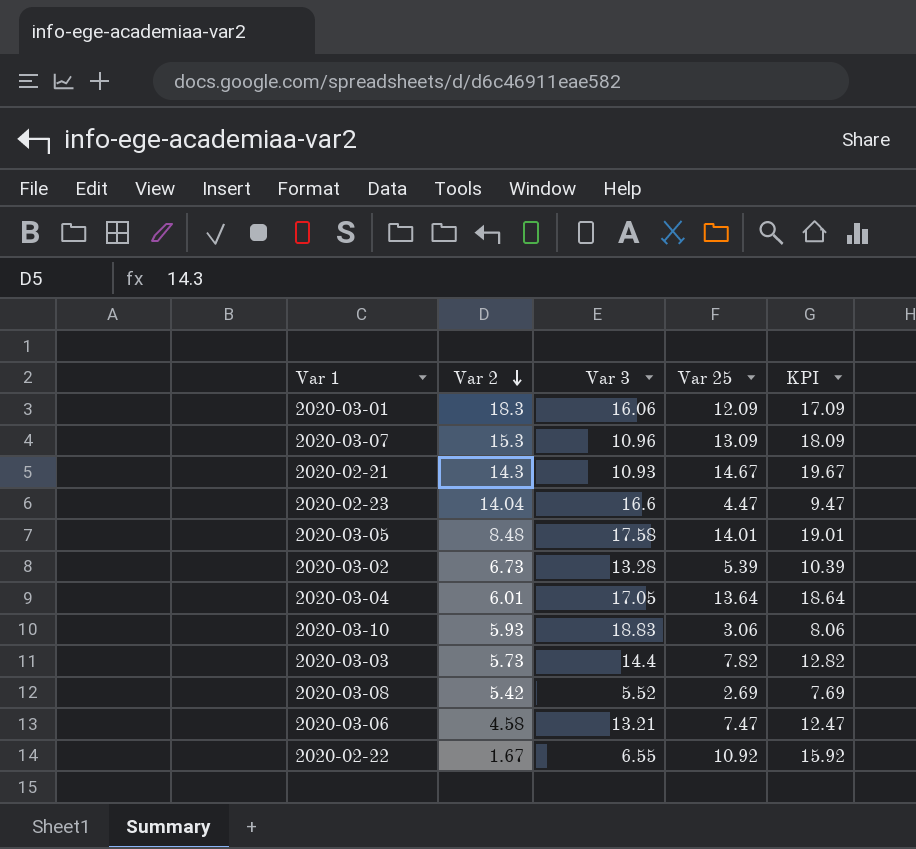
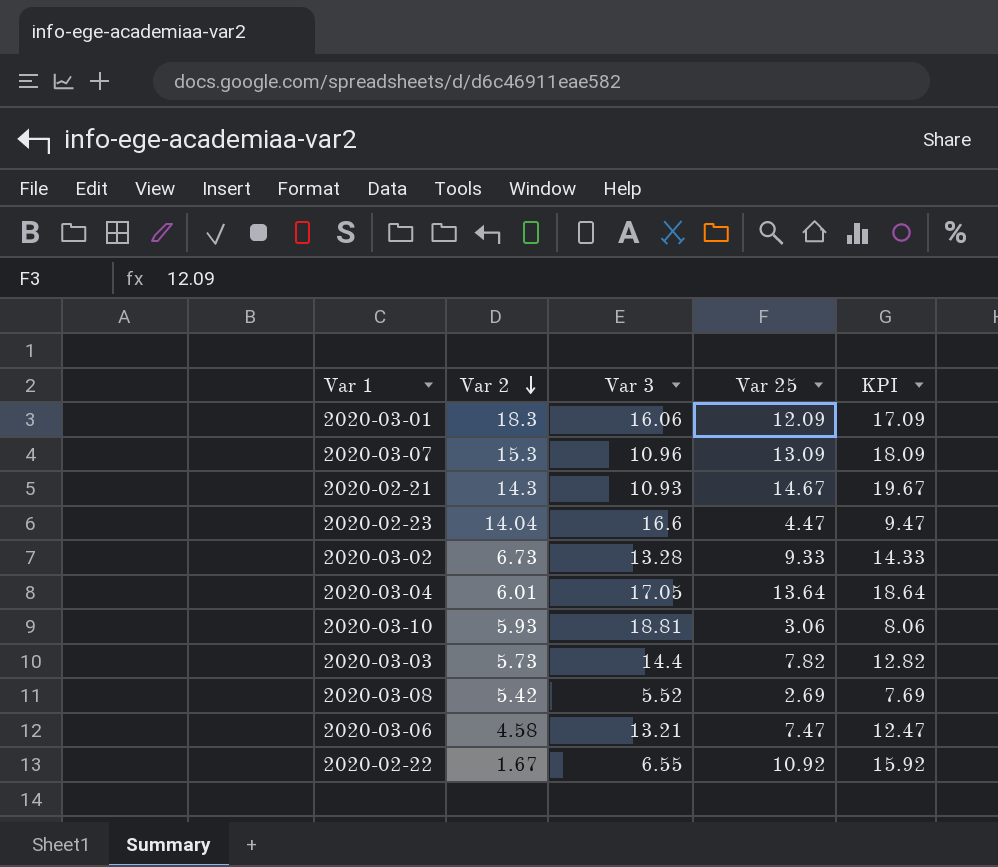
row 2020-03-05: 8.48 | 17.58 | 14.01 | 19.01 -> none
2020-03-02 | Var 25: 5.39 -> 9.33
2020-03-02 | KPI: 10.39 -> 14.33
2020-03-10 | Var 3: 18.83 -> 18.81

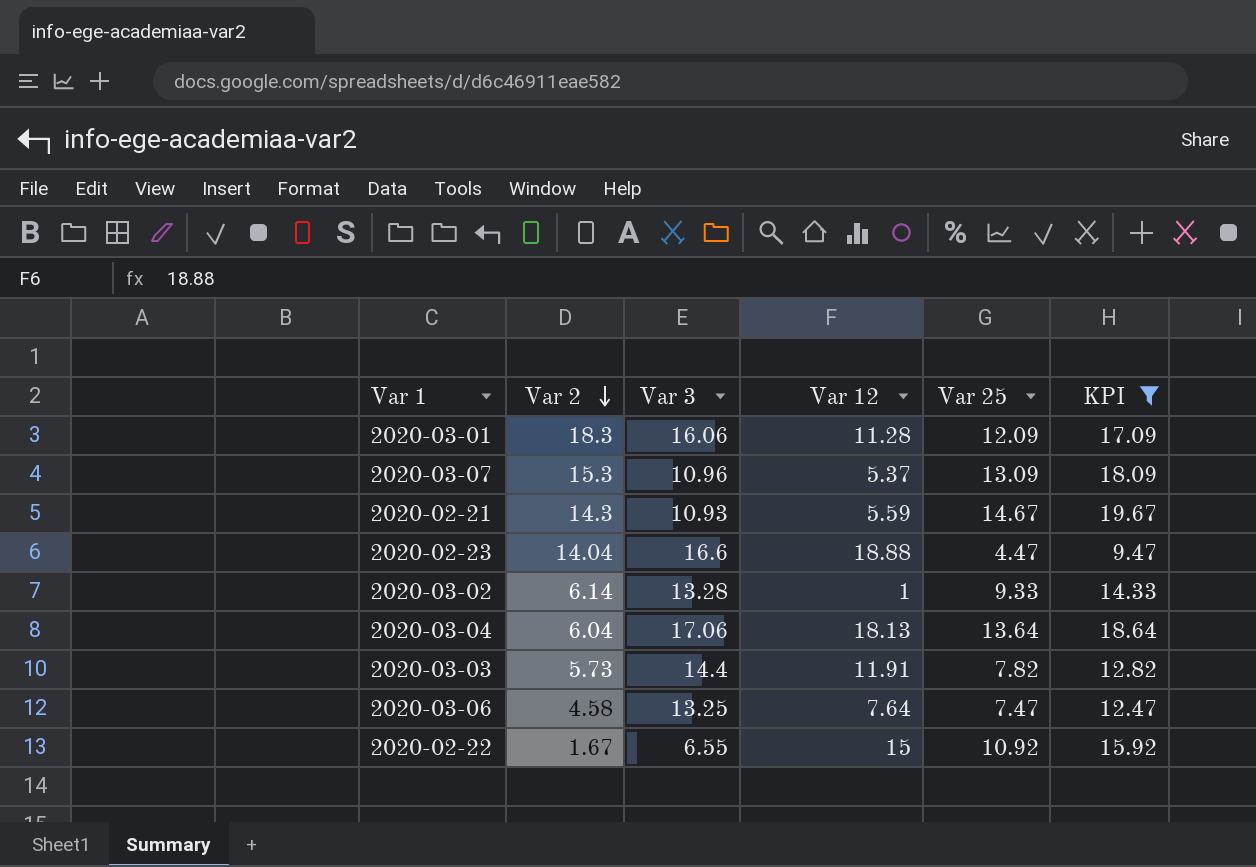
filter: none -> KPI >= 9.47
column Var 12 | position: none -> 4
2020-03-02 | Var 2: 6.73 -> 6.14
2020-03-04 | Var 2: 6.01 -> 6.04
2020-03-04 | Var 3: 17.05 -> 17.06
2020-03-06 | Var 3: 13.21 -> 13.25

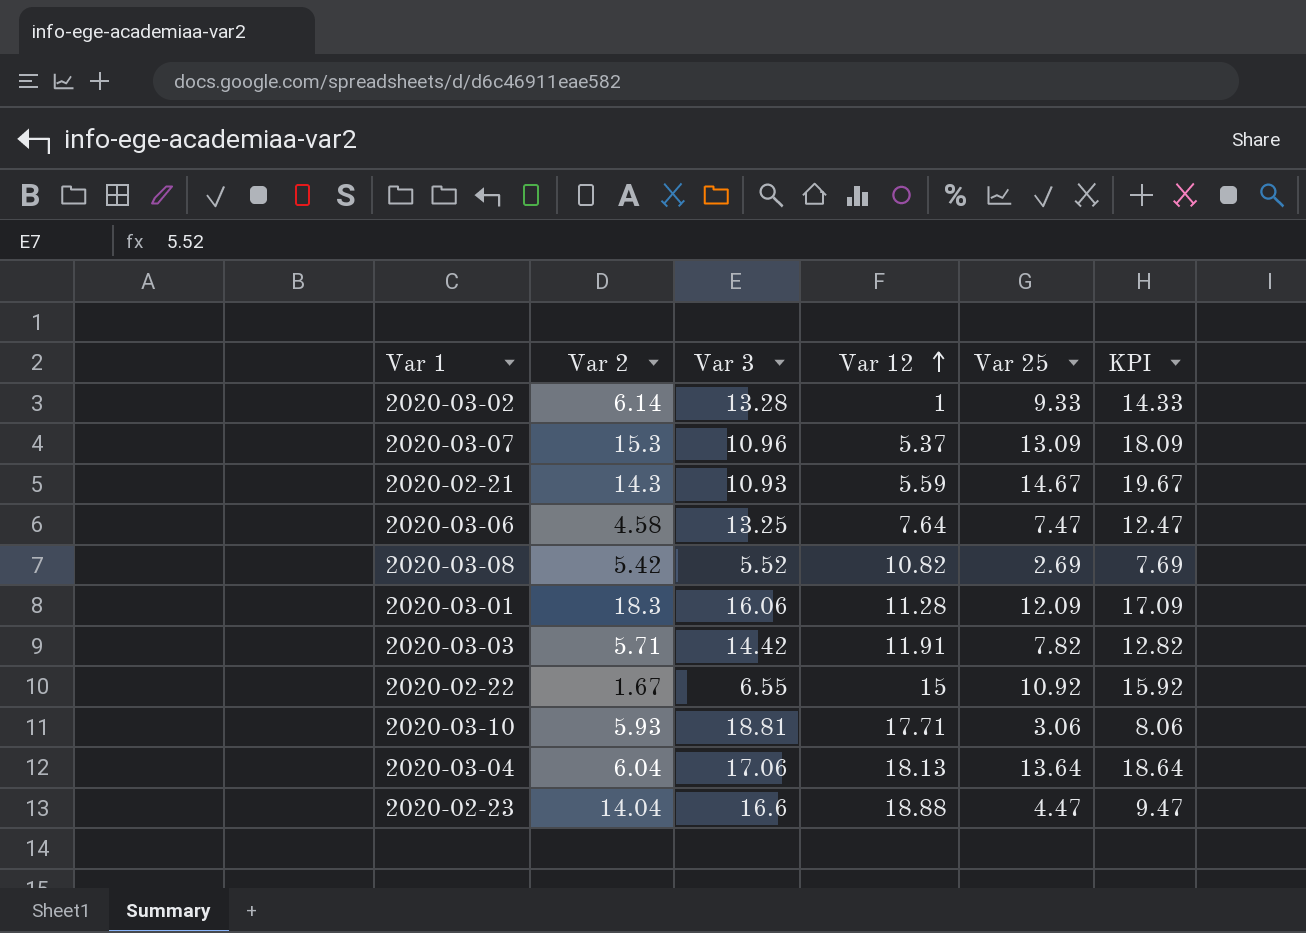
filter: KPI >= 9.47 -> none
row order: Var 2 descending -> Var 12 ascending
2020-03-03 | Var 2: 5.73 -> 5.71
2020-03-03 | Var 3: 14.4 -> 14.42

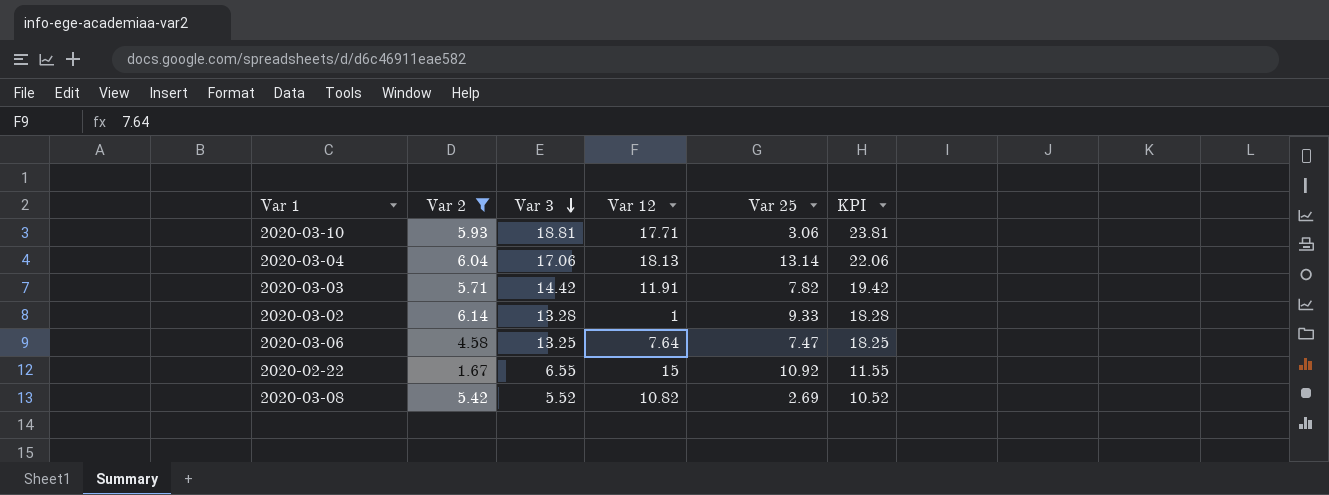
filter: none -> Var 2 <= 6.14
row order: Var 12 ascending -> Var 3 descending
column KPI | formula: [Var 25] + 5 -> [Var 3] + 5
2020-03-04 | Var 25: 13.64 -> 13.14

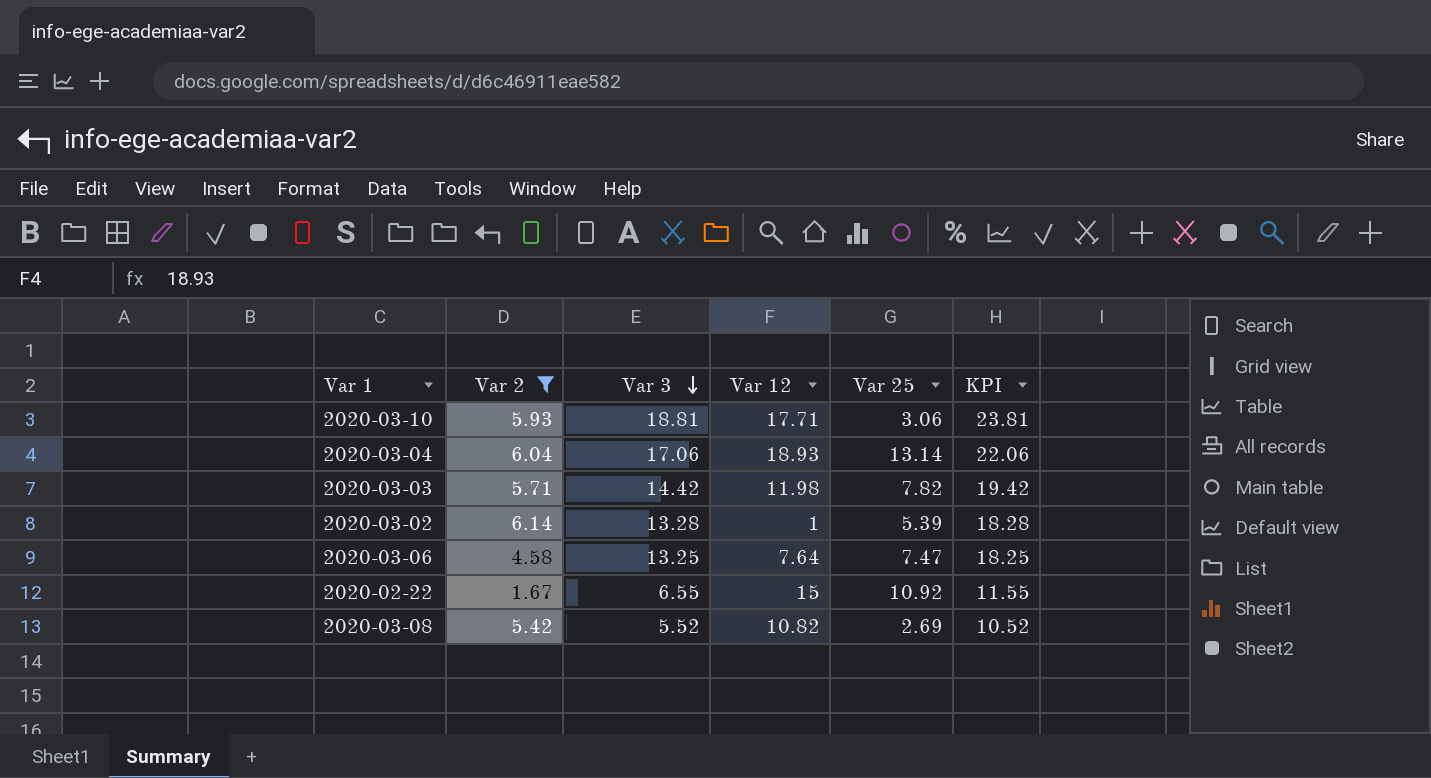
2020-03-04 | Var 12: 18.13 -> 18.93
2020-03-03 | Var 12: 11.91 -> 11.98
2020-03-02 | Var 25: 9.33 -> 5.39

